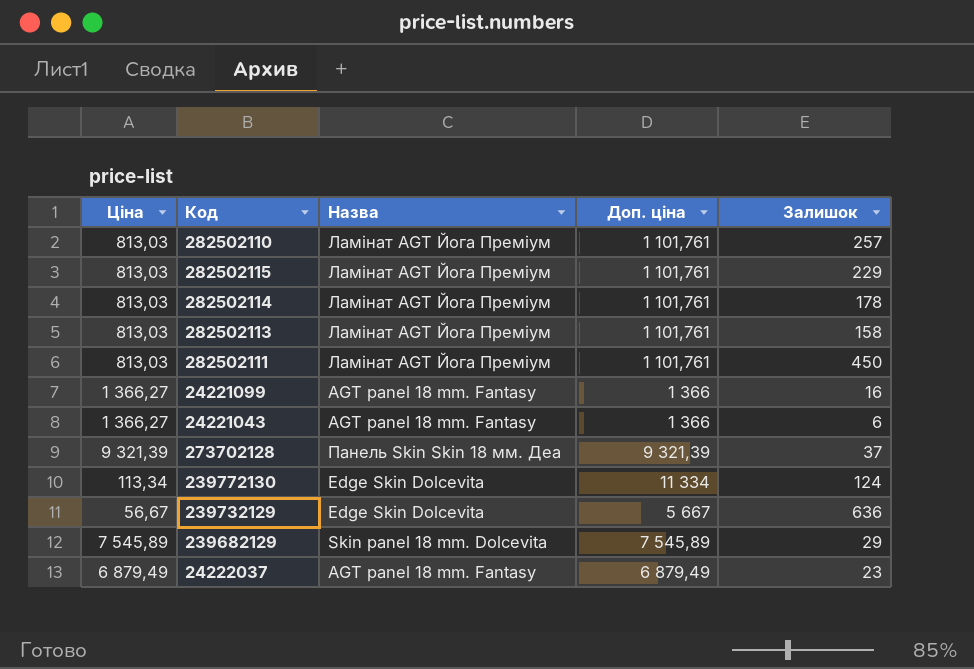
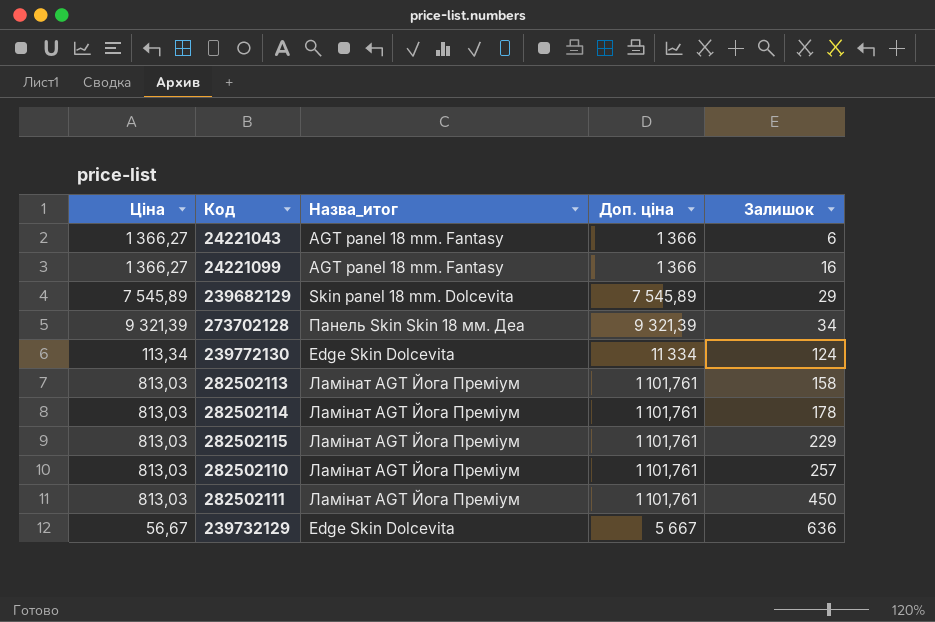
row order: none -> Залишок ascending
column name: Назва -> Назва_итог
row 24222037: 6 879,49 | AGT panel 18 mm. Fantasy | 6 879,49 | 23 -> none
273702128 | Залишок: 37 -> 34

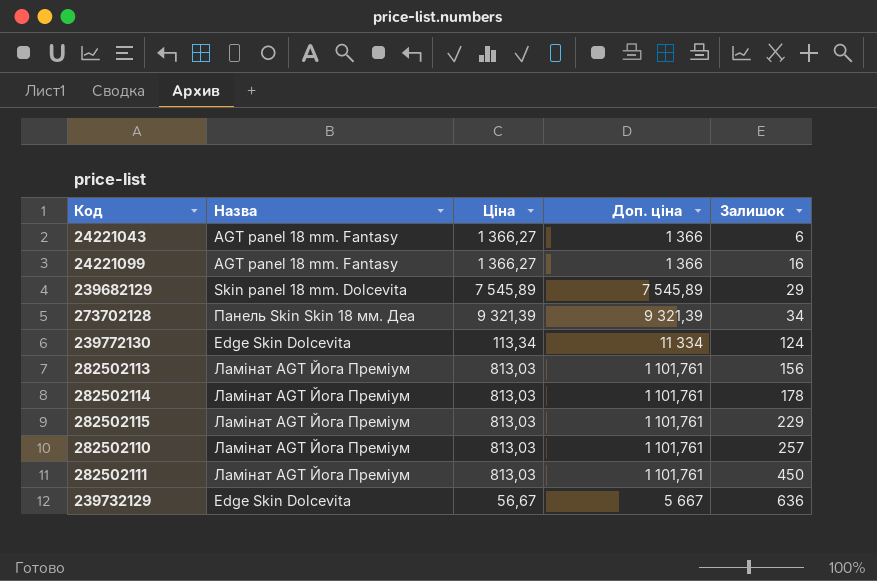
column name: Назва_итог -> Назва
column Ціна | position: 1 -> 3
282502113 | Залишок: 158 -> 156

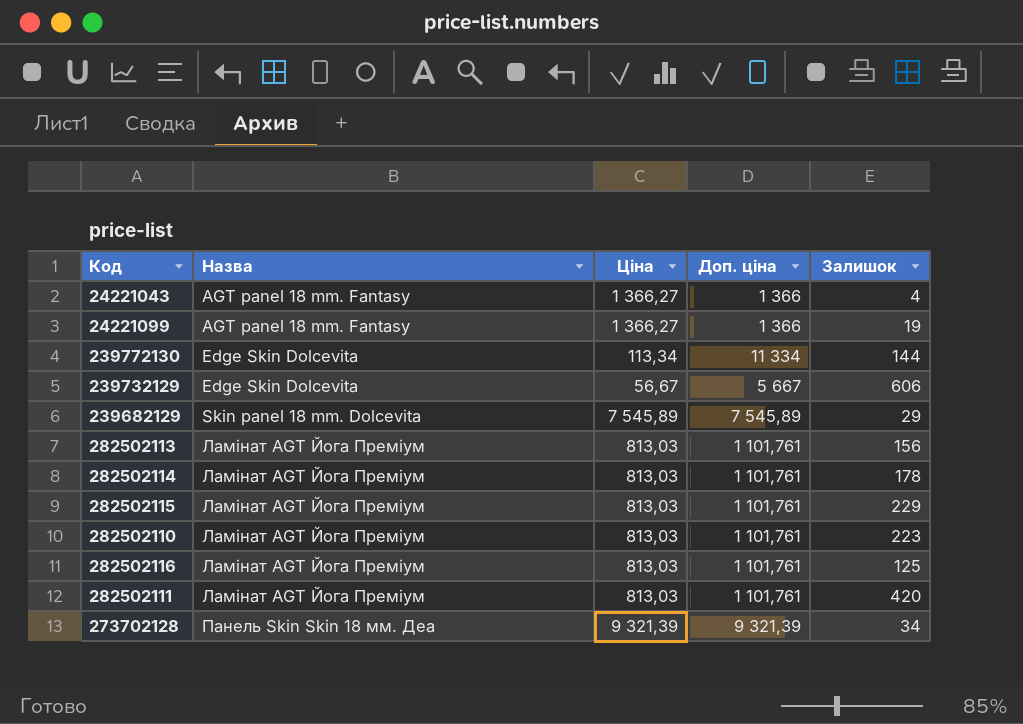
row order: Залишок ascending -> Назва ascending
24221043 | Залишок: 6 -> 4
24221099 | Залишок: 16 -> 19
239772130 | Залишок: 124 -> 144
239732129 | Залишок: 636 -> 606
282502110 | Залишок: 257 -> 223
row 282502116: none -> Ламінат AGT Йога Преміум | 813,03 | 1 101,761 | 125
282502111 | Залишок: 450 -> 420

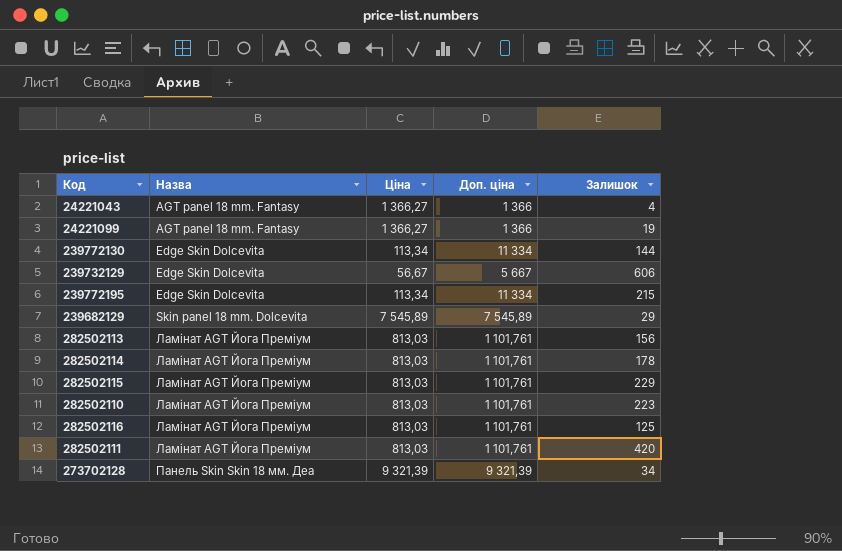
row 239772195: none -> Edge Skin Dolcevita | 113,34 | 11 334 | 215

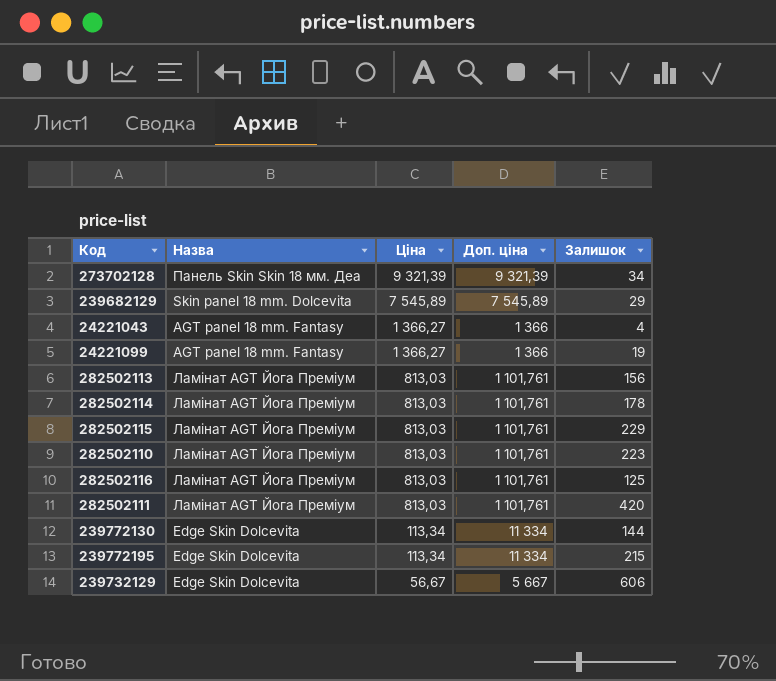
row order: Назва ascending -> Ціна descending

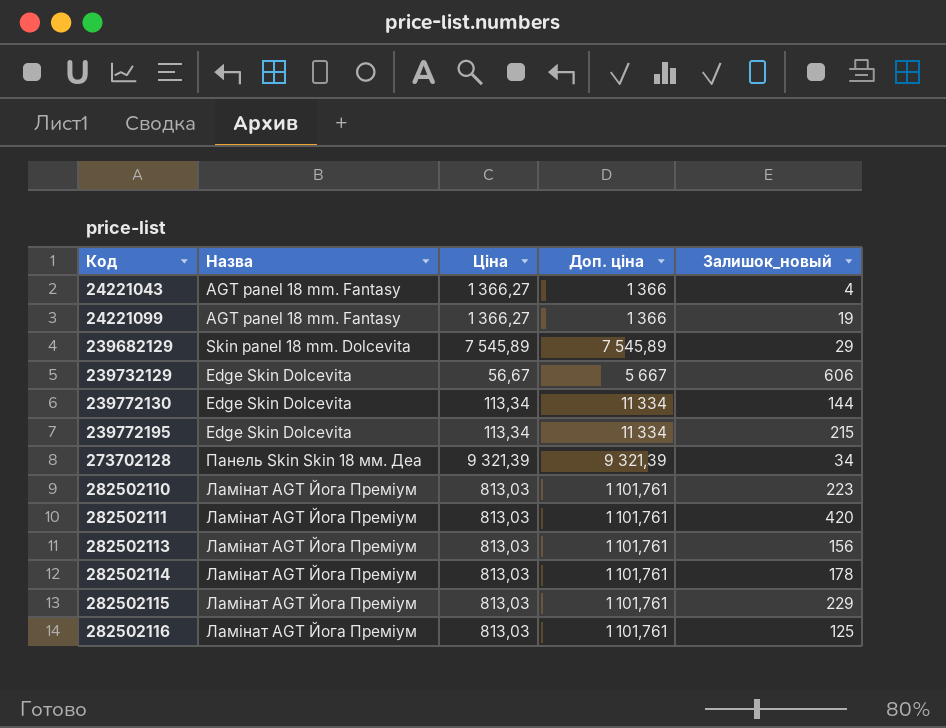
row order: Ціна descending -> Код ascending
column name: Залишок -> Залишок_новый

